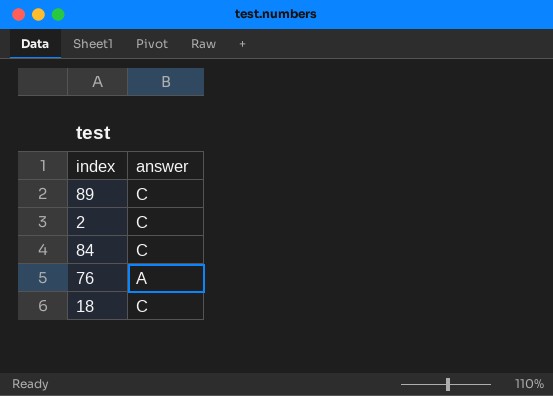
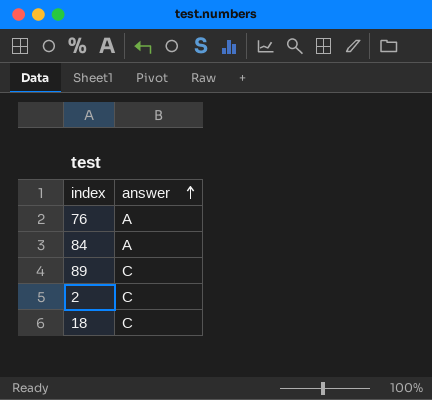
row order: none -> answer ascending
84 | answer: C -> A

